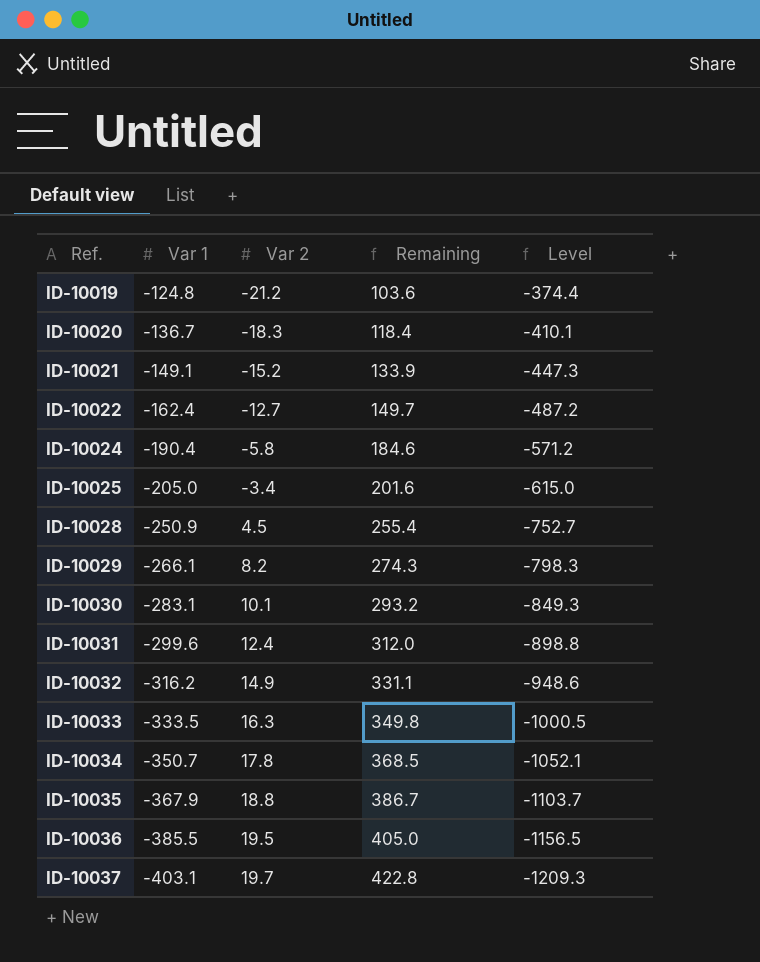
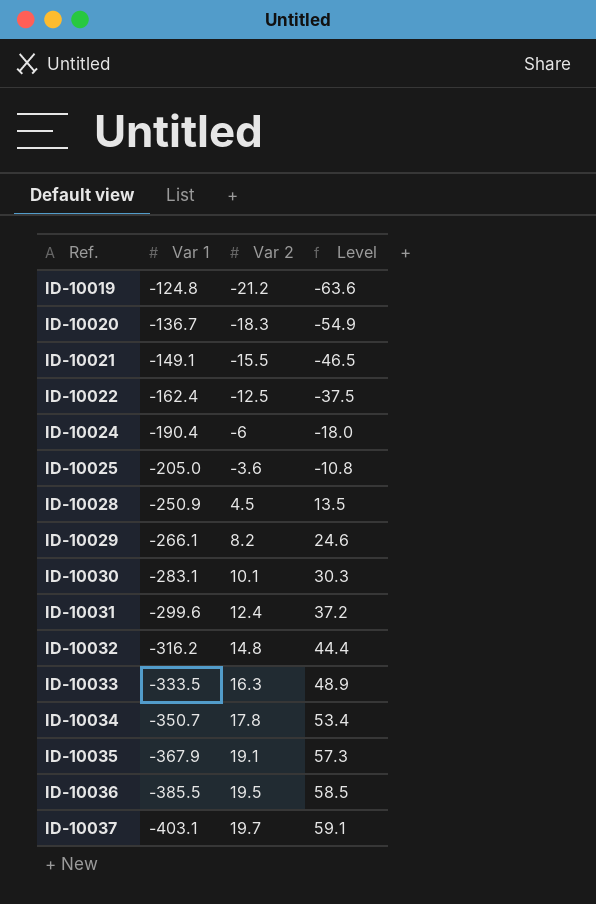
column Remaining | formula: [Var 2] - [Var 1] -> none
column Level | formula: [Var 1] * 3 -> [Var 2] * 3
ID-10021 | Var 2: -15.2 -> -15.5
ID-10022 | Var 2: -12.7 -> -12.5
ID-10024 | Var 2: -5.8 -> -6
ID-10025 | Var 2: -3.4 -> -3.6
ID-10032 | Var 2: 14.9 -> 14.8
ID-10035 | Var 2: 18.8 -> 19.1

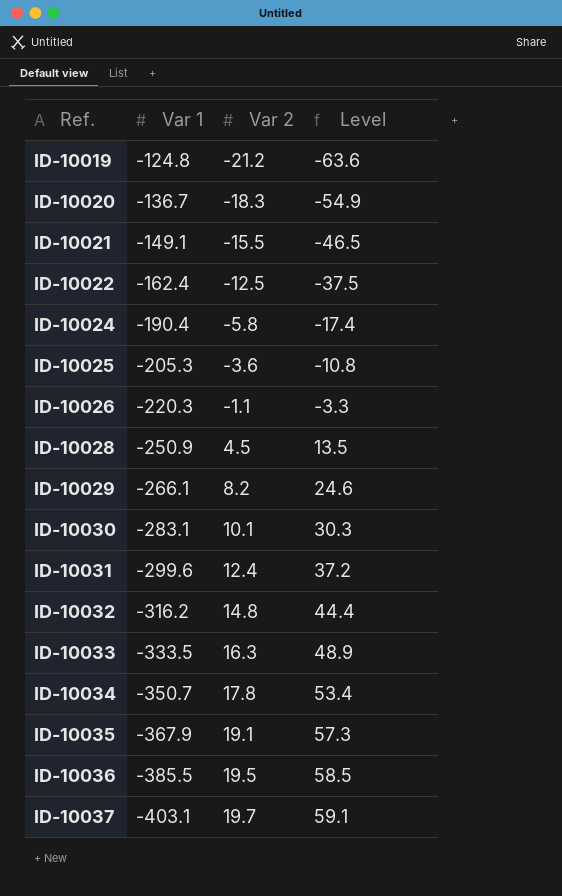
ID-10024 | Var 2: -6 -> -5.8
ID-10024 | Level: -18.0 -> -17.4
ID-10025 | Var 1: -205.0 -> -205.3
row ID-10026: none -> -220.3 | -1.1 | -3.3

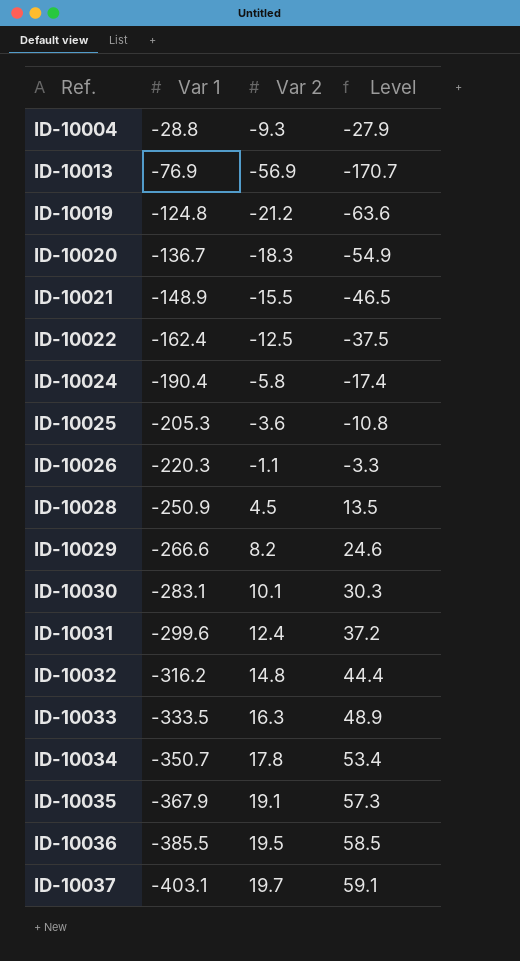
row ID-10004: none -> -28.8 | -9.3 | -27.9
row ID-10013: none -> -76.9 | -56.9 | -170.7
ID-10021 | Var 1: -149.1 -> -148.9
ID-10029 | Var 1: -266.1 -> -266.6

